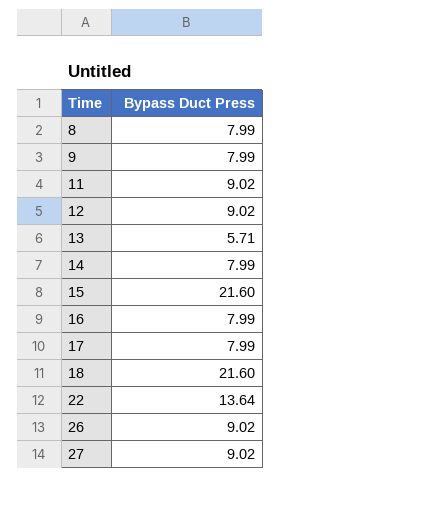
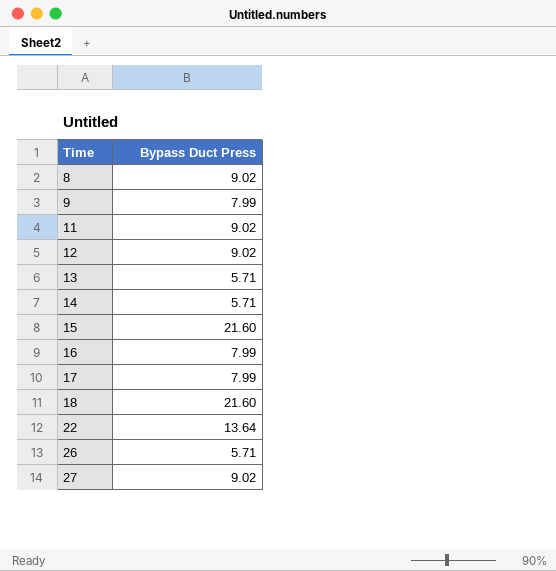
8 | Bypass Duct Press: 7.99 -> 9.02
14 | Bypass Duct Press: 7.99 -> 5.71
26 | Bypass Duct Press: 9.02 -> 5.71

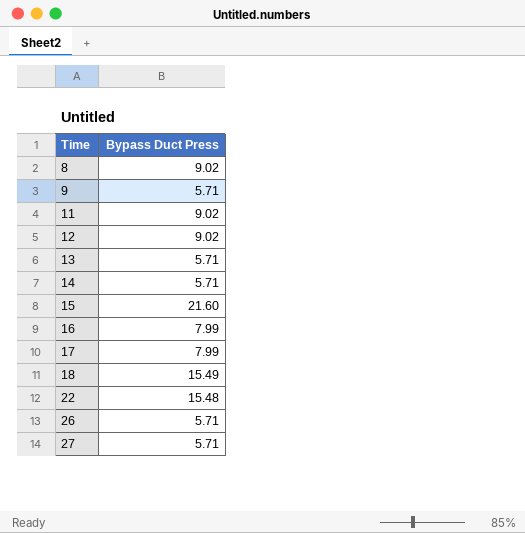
9 | Bypass Duct Press: 7.99 -> 5.71
18 | Bypass Duct Press: 21.60 -> 15.49
22 | Bypass Duct Press: 13.64 -> 15.48
27 | Bypass Duct Press: 9.02 -> 5.71

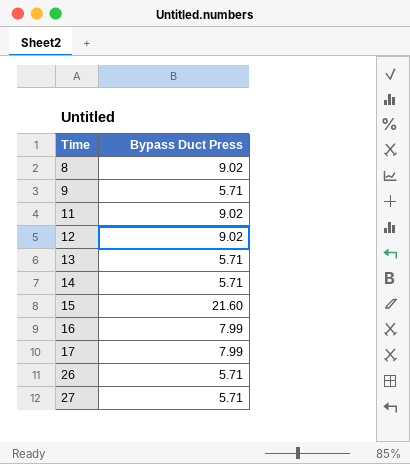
row 18: 15.49 -> none
row 22: 15.48 -> none

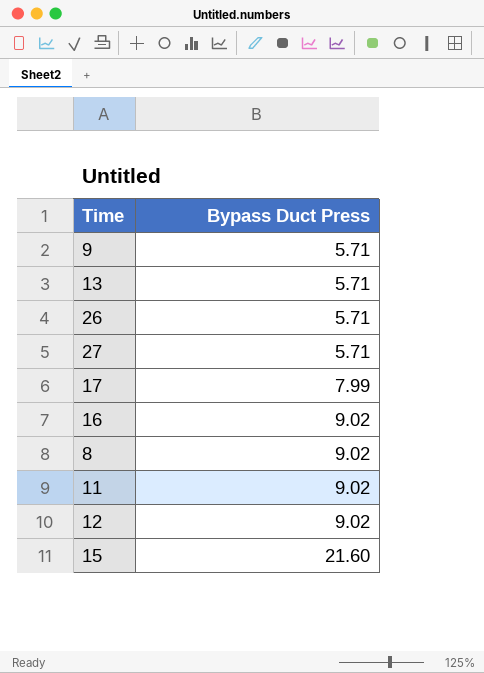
row order: Time ascending -> Bypass Duct Press ascending
row 14: 5.71 -> none
16 | Bypass Duct Press: 7.99 -> 9.02

